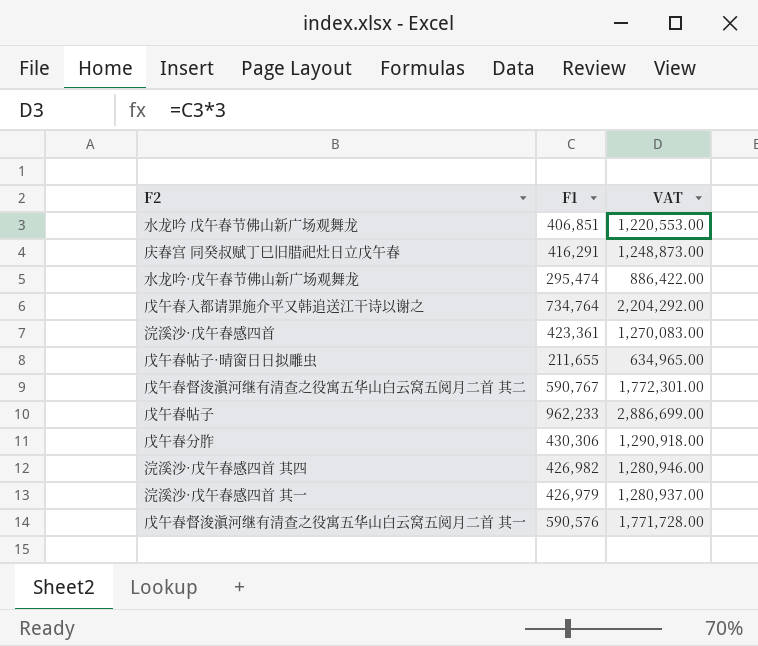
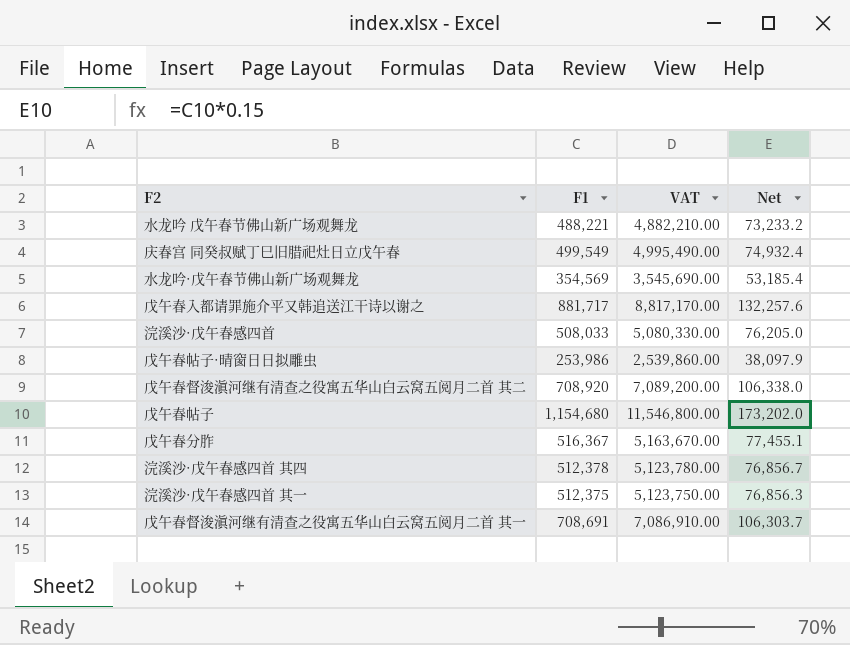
column VAT | formula: [F1] * 3 -> [F1] * 10
column Net | formula: none -> [F1] * 0.15
水龙吟 戊午春节佛山新广场观舞龙 | F1: 406,851 -> 488,221
庆春宫 同癸叔赋丁巳旧腊祀灶日立戊午春 | F1: 416,291 -> 499,549
水龙吟·戊午春节佛山新广场观舞龙 | F1: 295,474 -> 354,569
戊午春入都请罪施介平又韩追送江干诗以谢之 | F1: 734,764 -> 881,717
浣溪沙·戊午春感四首 | F1: 423,361 -> 508,033
戊午春帖子·晴窗日日拟雕虫 | F1: 211,655 -> 253,986
戊午春督浚滇河继有清查之役寓五华山白云窝五阅月二首 其二 | F1: 590,767 -> 708,920
戊午春帖子 | F1: 962,233 -> 1,154,680
戊午春分胙 | F1: 430,306 -> 516,367
浣溪沙·戊午春感四首 其四 | F1: 426,982 -> 512,378
浣溪沙·戊午春感四首 其一 | F1: 426,979 -> 512,375
戊午春督浚滇河继有清查之役寓五华山白云窝五阅月二首 其一 | F1: 590,576 -> 708,691

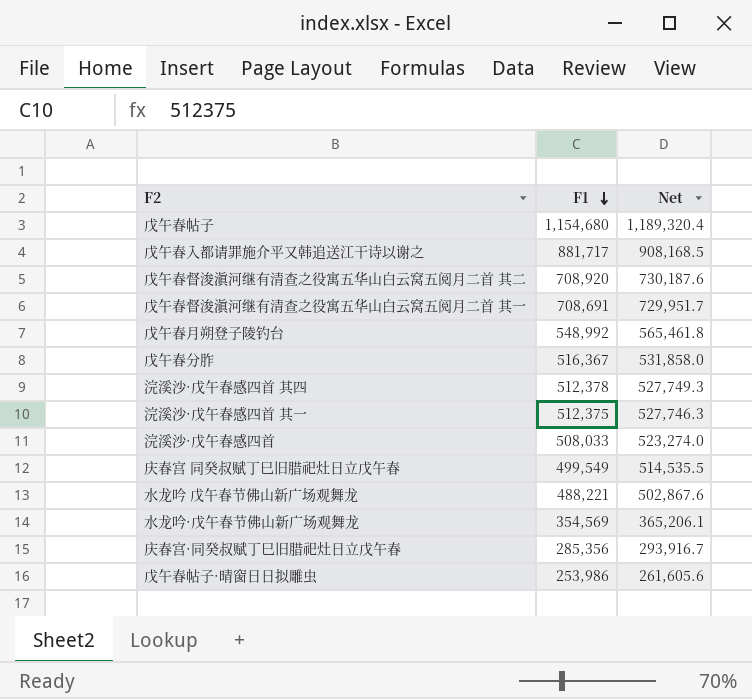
row order: none -> F1 descending
column VAT | formula: [F1] * 10 -> none
column Net | formula: [F1] * 0.15 -> [F1] * 1.03
row 戊午春月朔登子陵钓台: none -> 548,992 | 565,461.8
row 庆春宫·同癸叔赋丁巳旧腊祀灶日立戊午春: none -> 285,356 | 293,916.7

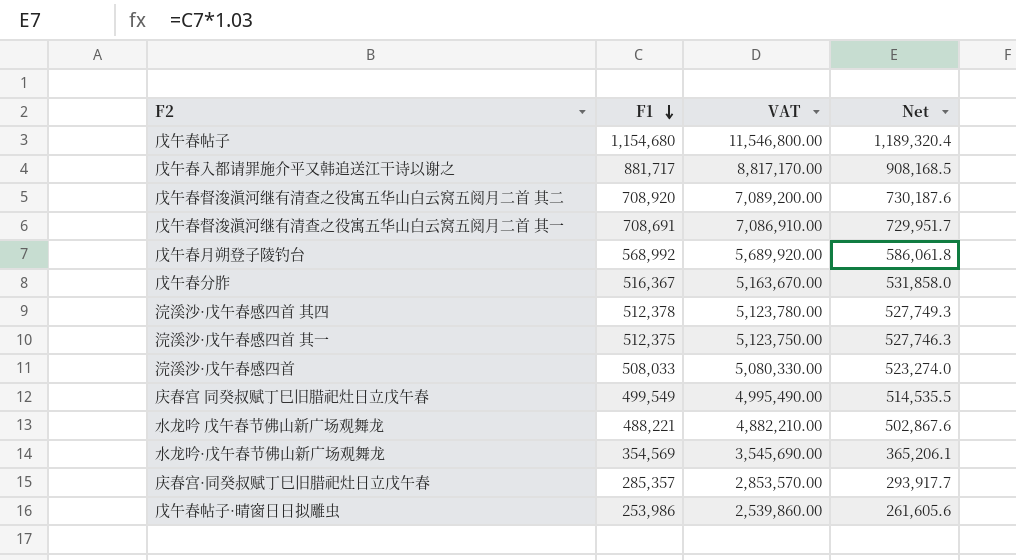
column VAT | formula: none -> [F1] * 10
戊午春月朔登子陵钓台 | F1: 548,992 -> 568,992
戊午春月朔登子陵钓台 | Net: 565,461.8 -> 586,061.8
庆春宫·同癸叔赋丁巳旧腊祀灶日立戊午春 | F1: 285,356 -> 285,357
庆春宫·同癸叔赋丁巳旧腊祀灶日立戊午春 | Net: 293,916.7 -> 293,917.7

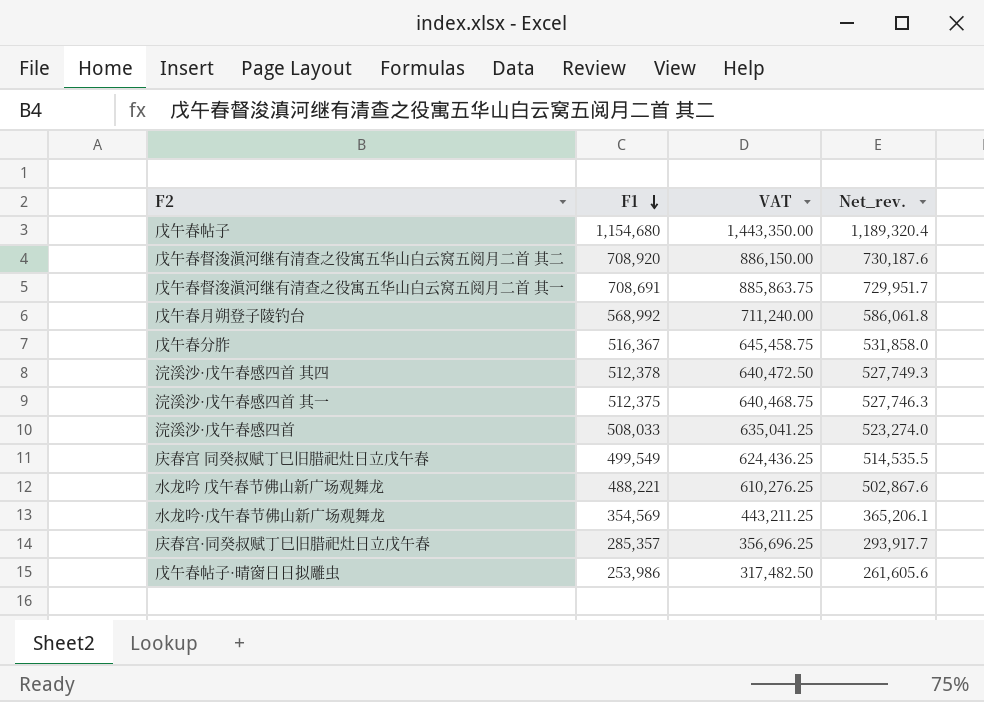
column VAT | formula: [F1] * 10 -> [F1] * 1.25
column name: Net -> Net_rev.
row 戊午春入都请罪施介平又韩追送江干诗以谢之: 881,717 | 8,817,170.00 | 908,168.5 -> none

